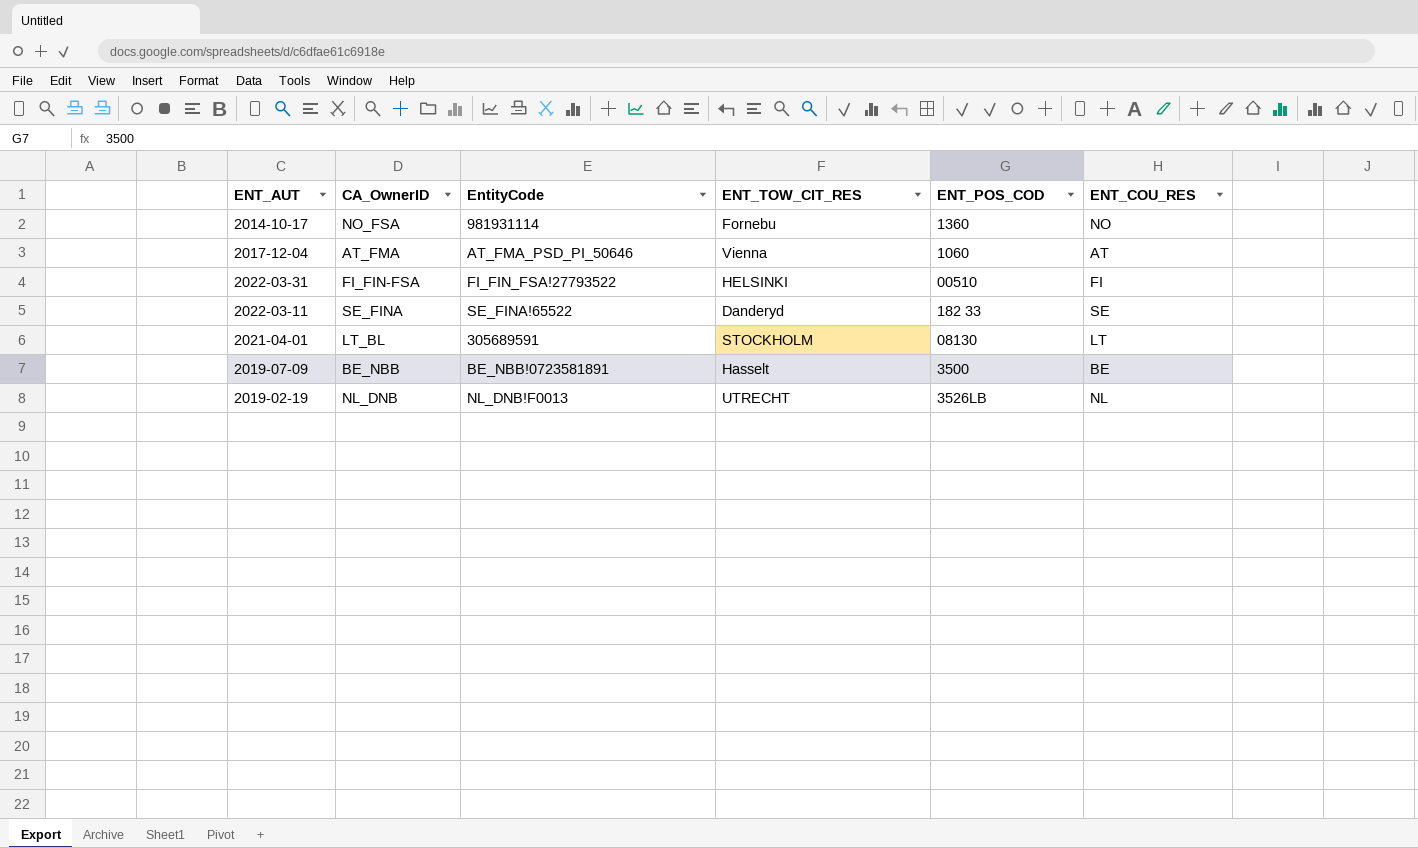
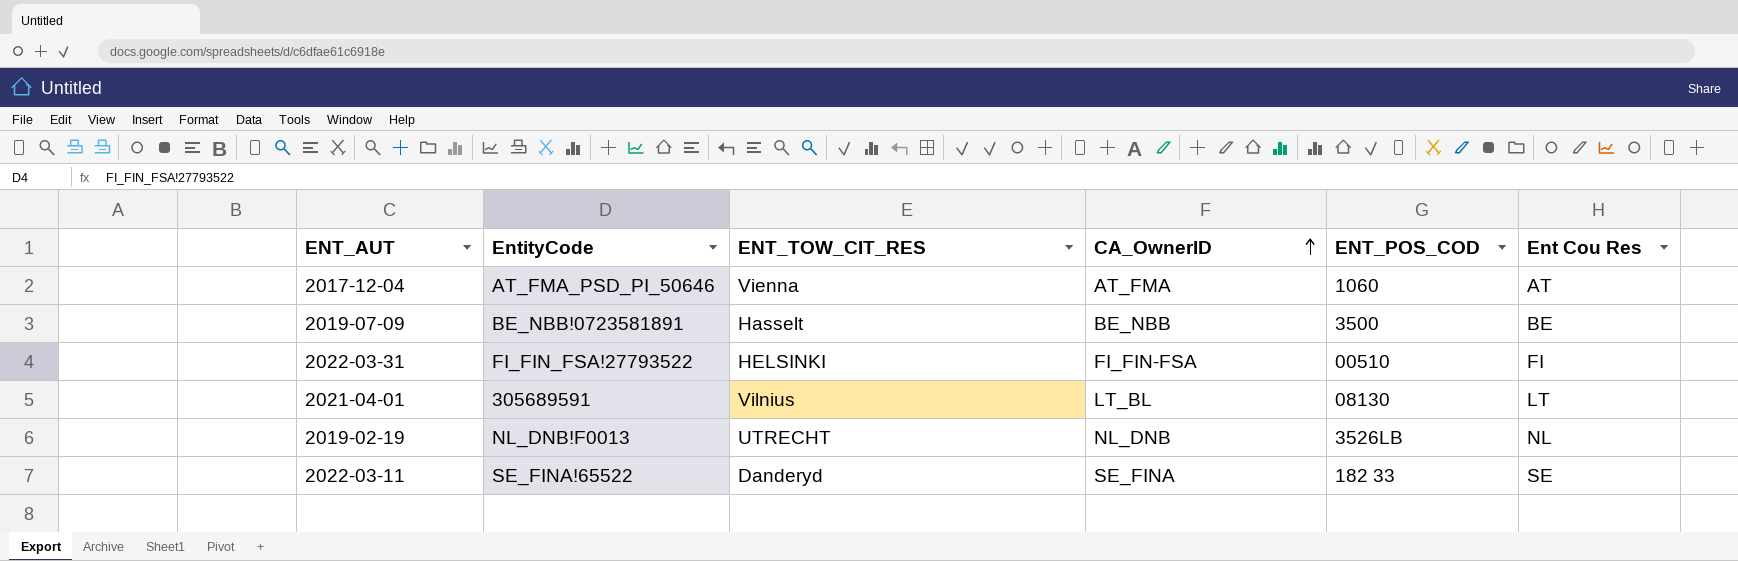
row order: none -> CA_OwnerID ascending
column CA_OwnerID | position: 2 -> 4
column name: ENT_COU_RES -> Ent Cou Res
row 2014-10-17: NO_FSA | 981931114 | Fornebu | 1360 | NO -> none
2021-04-01 | ENT_TOW_CIT_RES: STOCKHOLM -> Vilnius

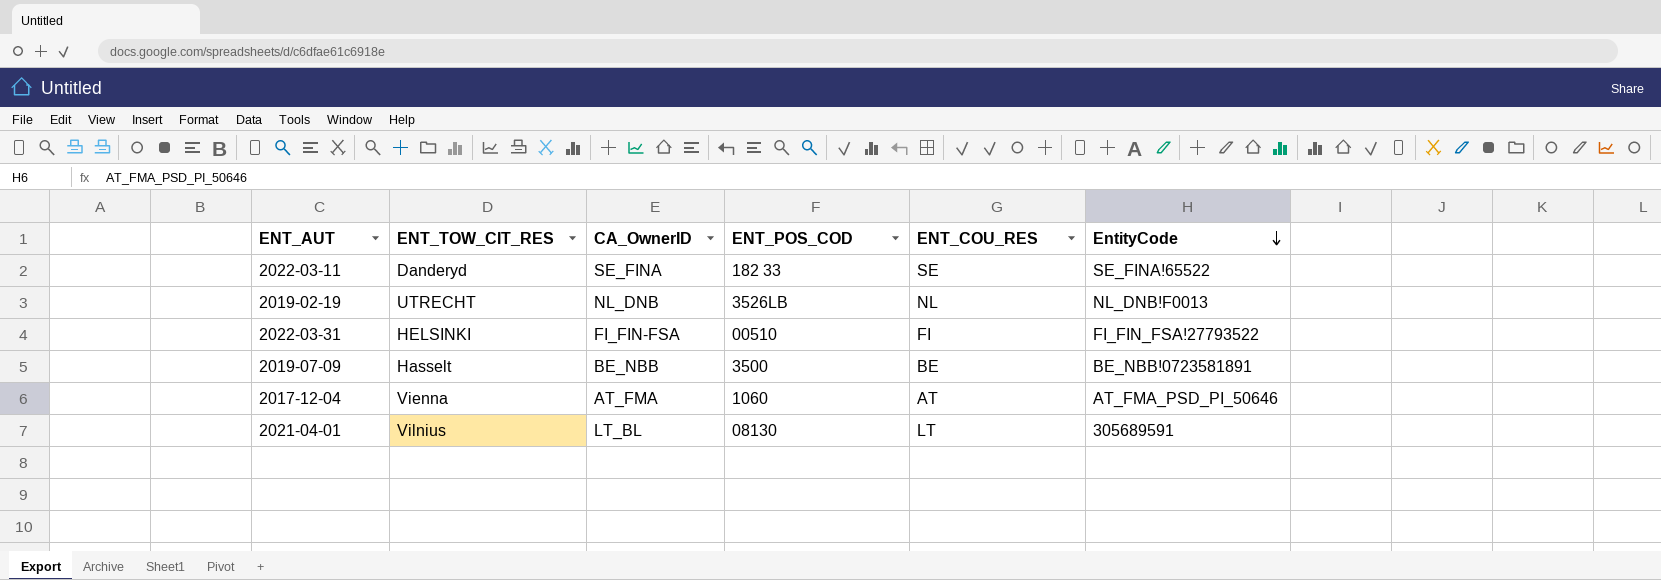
row order: CA_OwnerID ascending -> EntityCode descending
column name: Ent Cou Res -> ENT_COU_RES
column EntityCode | position: 2 -> 6

